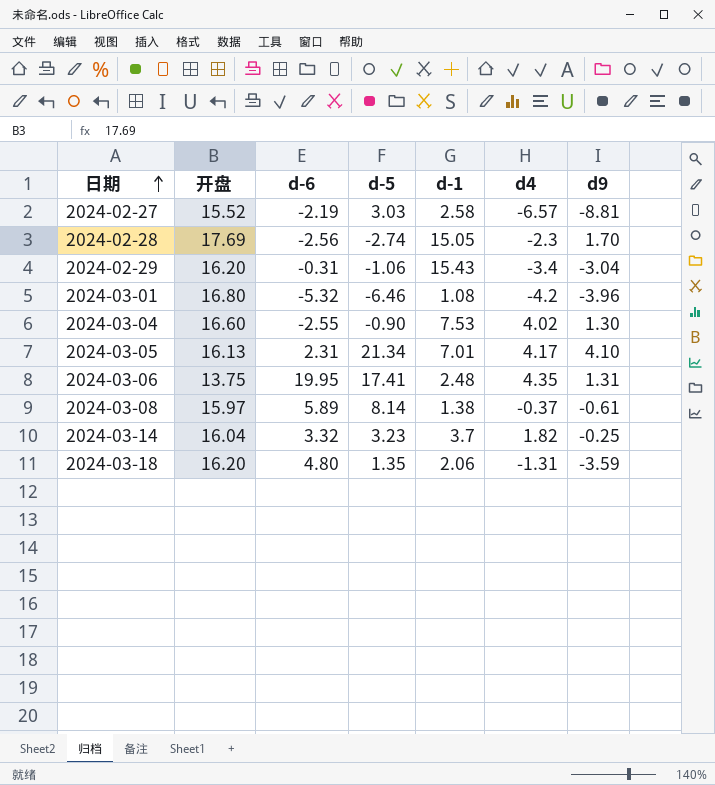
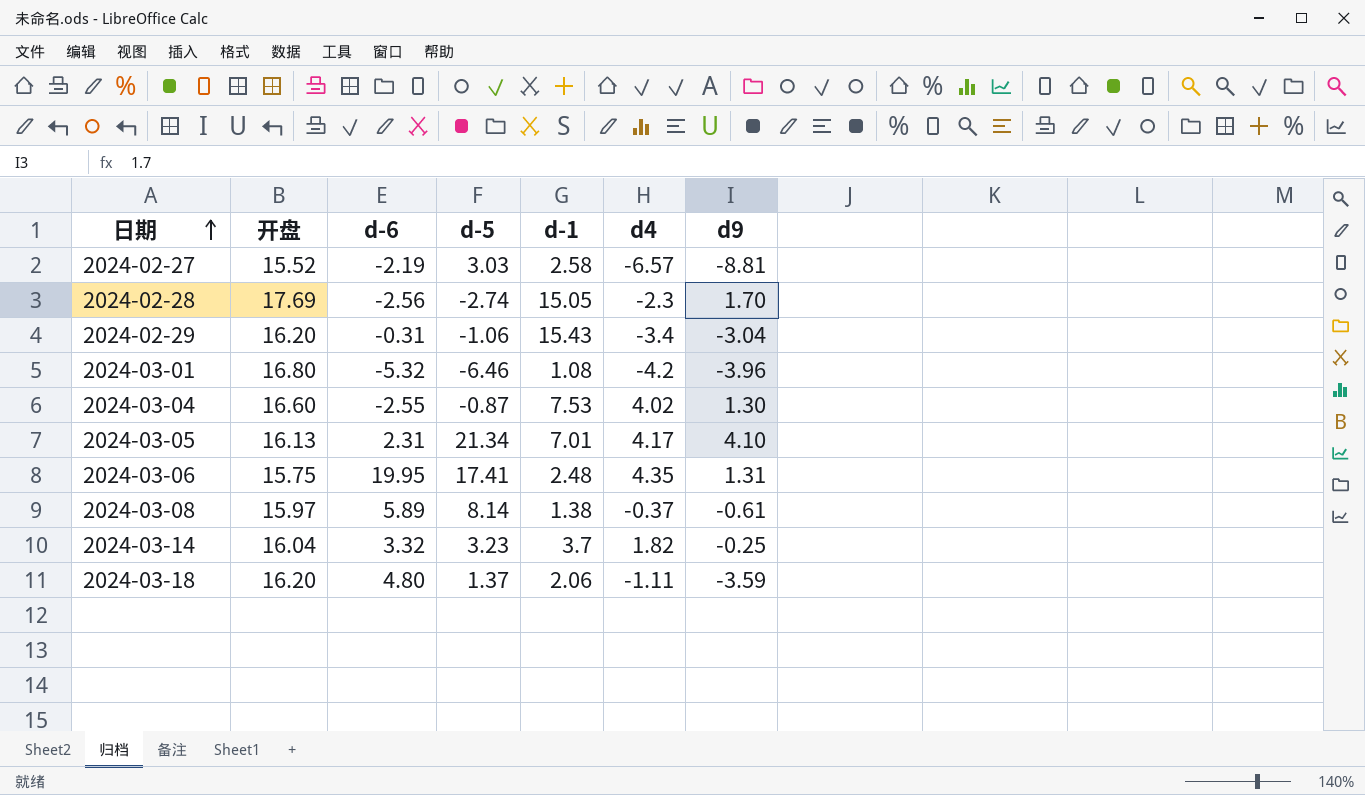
2024-03-04 | d-5: -0.90 -> -0.87
2024-03-06 | 开盘: 13.75 -> 15.75
2024-03-18 | d-5: 1.35 -> 1.37
2024-03-18 | d4: -1.31 -> -1.11

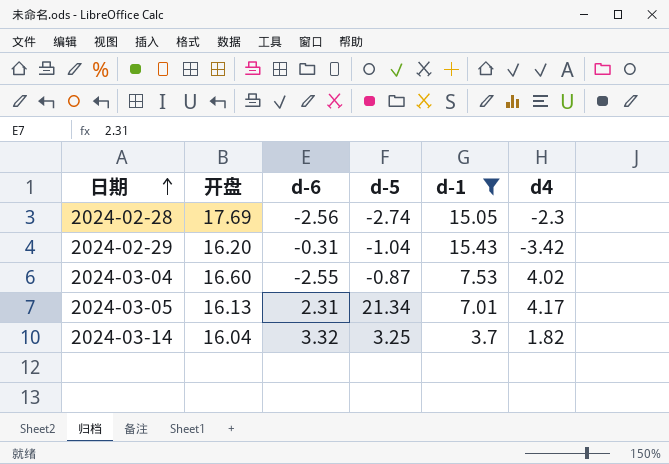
filter: none -> d-1 >= 3.7
column d9 | position: 7 -> none
2024-02-29 | d-5: -1.06 -> -1.04
2024-02-29 | d4: -3.4 -> -3.42
2024-03-14 | d-5: 3.23 -> 3.25

